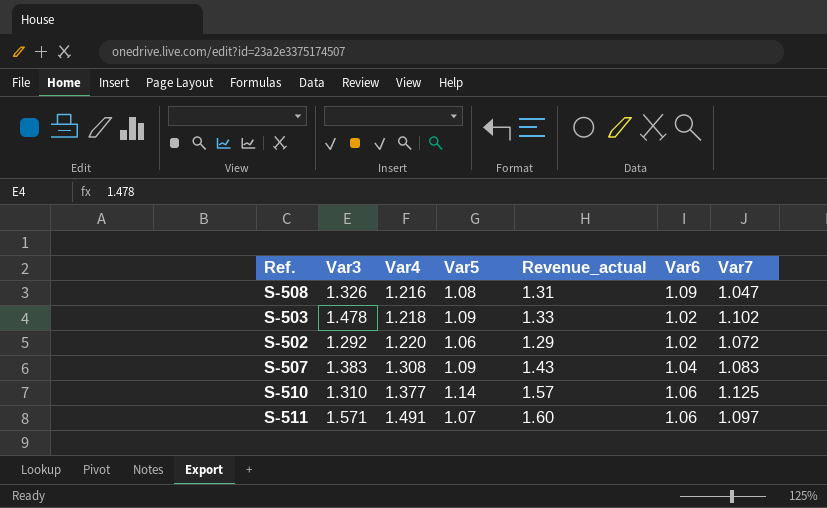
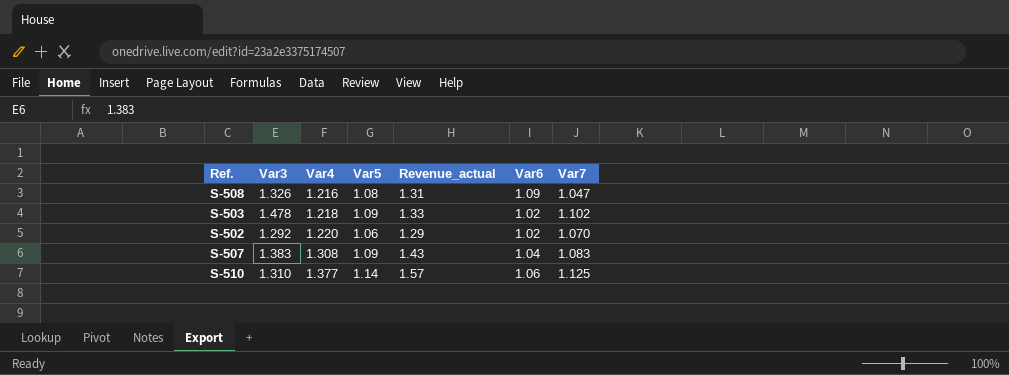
row S-511: 1.571 | 1.491 | 1.07 | 1.60 | 1.06 | 1.097 -> none
S-502 | Var7: 1.072 -> 1.070

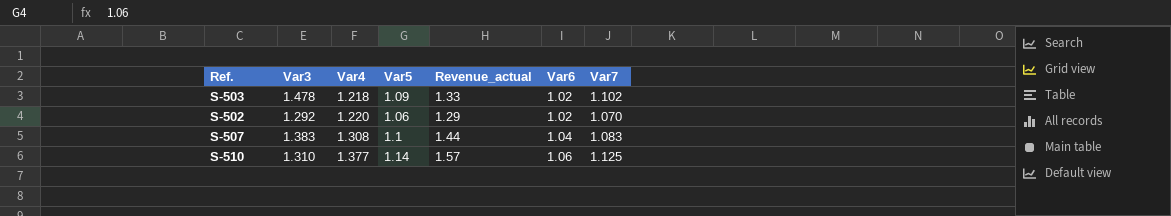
row S-508: 1.326 | 1.216 | 1.08 | 1.31 | 1.09 | 1.047 -> none
S-507 | Var5: 1.09 -> 1.1
S-507 | Revenue_actual: 1.43 -> 1.44

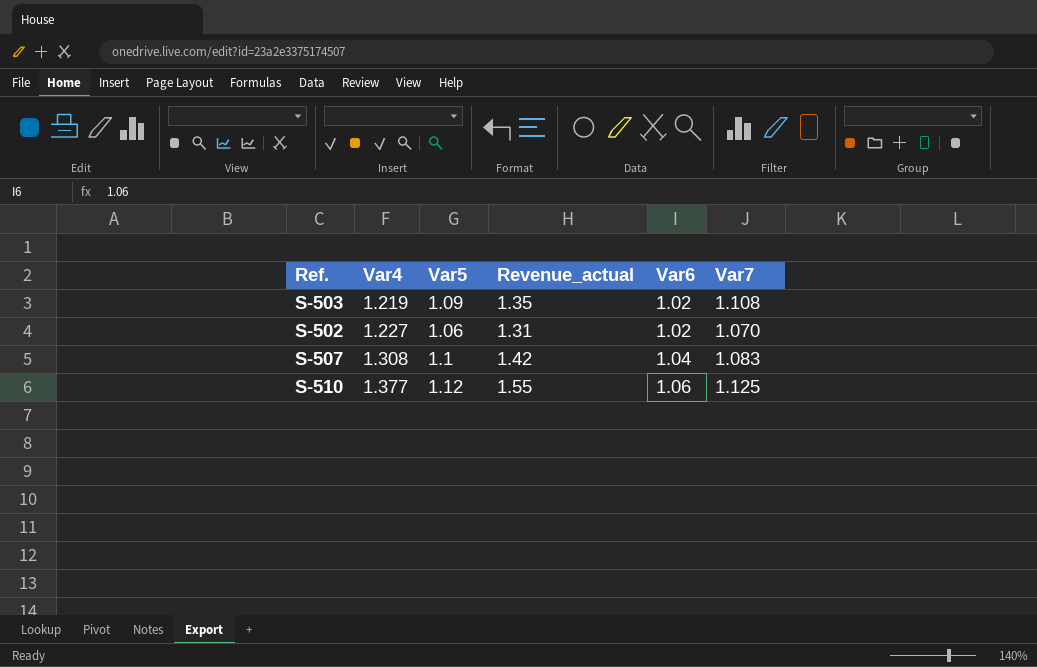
column Var3 | position: 2 -> none
column Revenue_actual | formula: [Var4] * [Var5] -> [Var4] * [Var7]
S-503 | Var4: 1.218 -> 1.219
S-503 | Var7: 1.102 -> 1.108
S-502 | Var4: 1.220 -> 1.227
S-510 | Var5: 1.14 -> 1.12

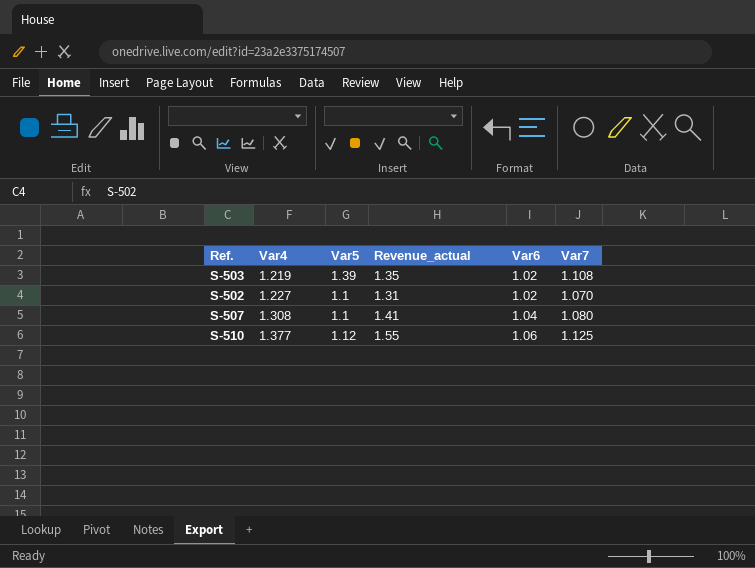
S-503 | Var5: 1.09 -> 1.39
S-502 | Var5: 1.06 -> 1.1
S-507 | Revenue_actual: 1.42 -> 1.41
S-507 | Var7: 1.083 -> 1.080

